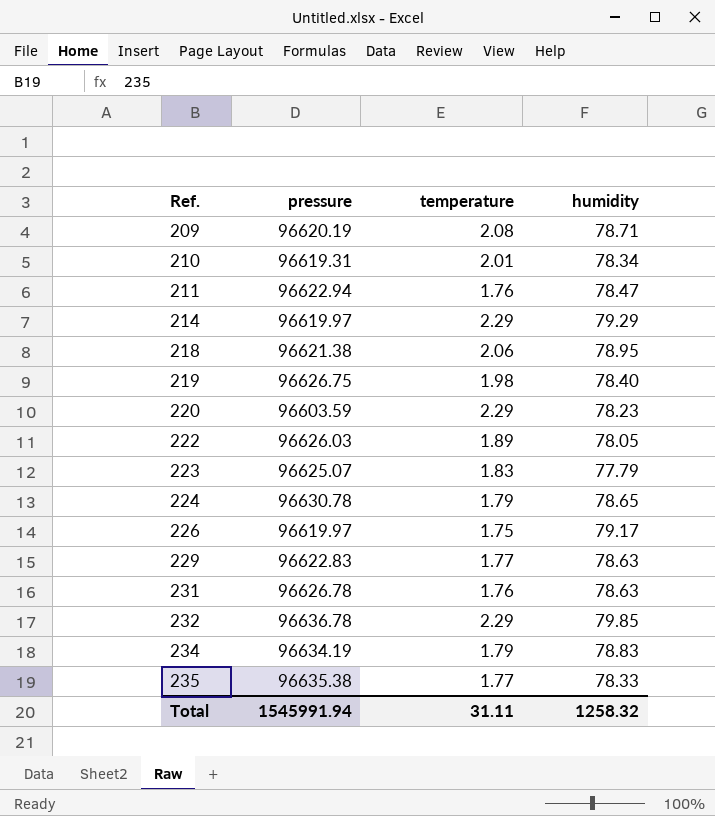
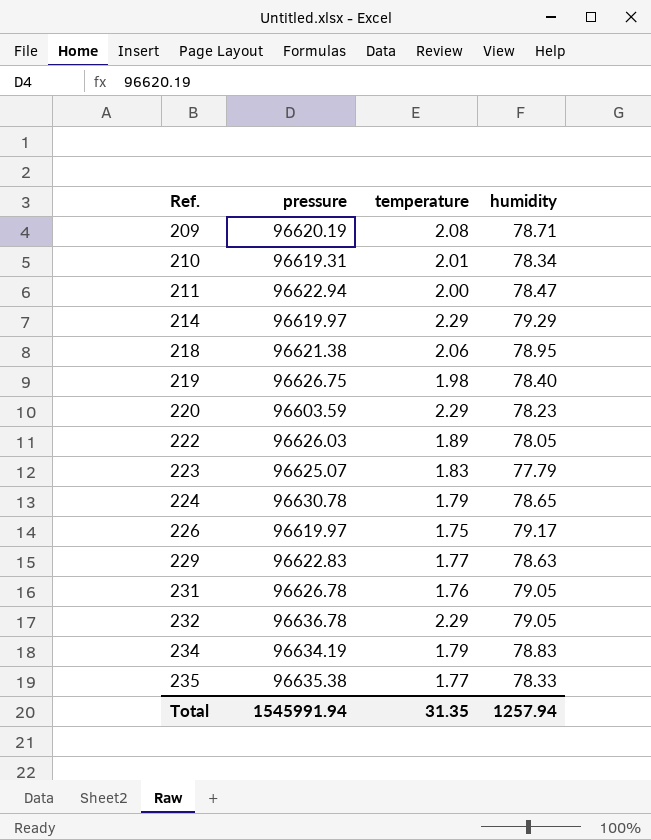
211 | temperature: 1.76 -> 2.00
231 | humidity: 78.63 -> 79.05
232 | humidity: 79.85 -> 79.05
Total | temperature: 31.11 -> 31.35
Total | humidity: 1258.32 -> 1257.94

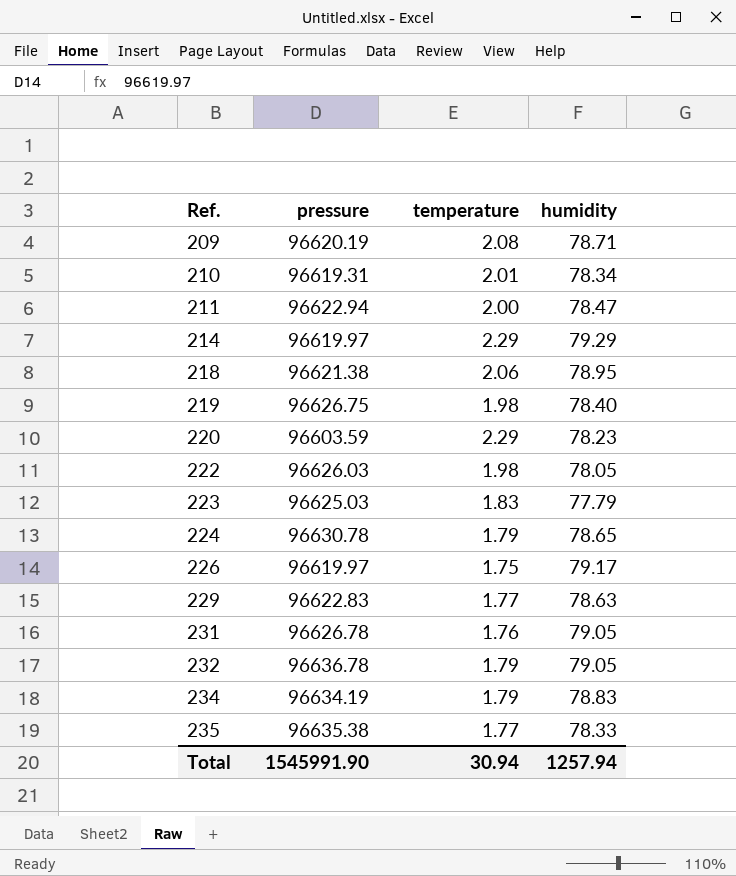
222 | temperature: 1.89 -> 1.98
223 | pressure: 96625.07 -> 96625.03
232 | temperature: 2.29 -> 1.79
Total | pressure: 1545991.94 -> 1545991.90
Total | temperature: 31.35 -> 30.94

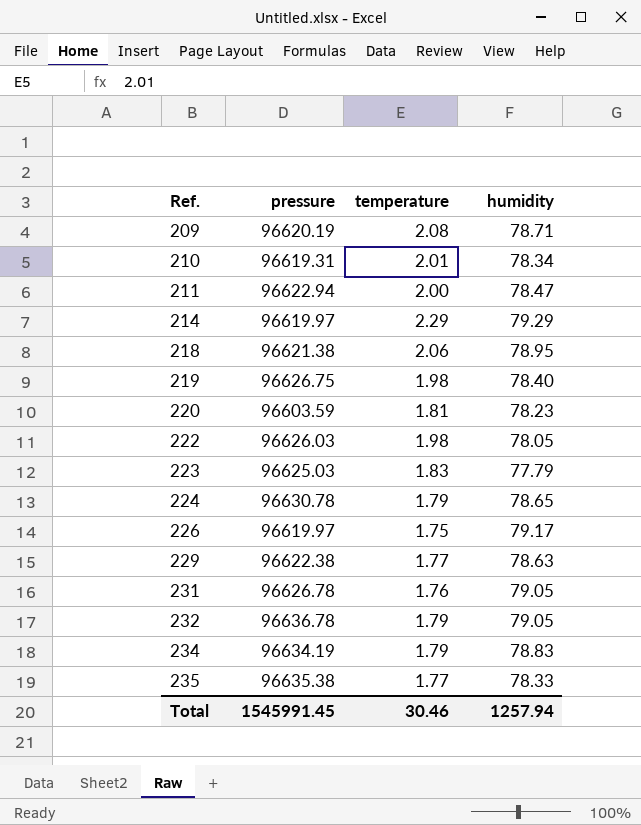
220 | temperature: 2.29 -> 1.81
229 | pressure: 96622.83 -> 96622.38
Total | pressure: 1545991.90 -> 1545991.45
Total | temperature: 30.94 -> 30.46

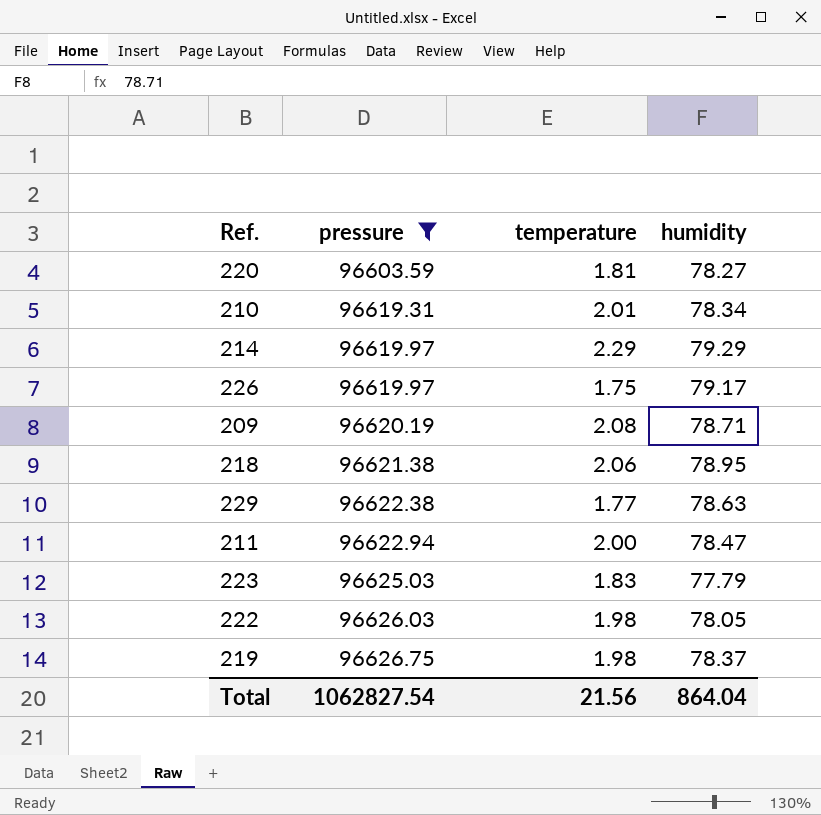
filter: none -> pressure <= 96626.75
row order: Ref. ascending -> pressure ascending
220 | humidity: 78.23 -> 78.27
219 | humidity: 78.40 -> 78.37
Total | pressure: 1545991.45 -> 1062827.54
Total | temperature: 30.46 -> 21.56
Total | humidity: 1257.94 -> 864.04

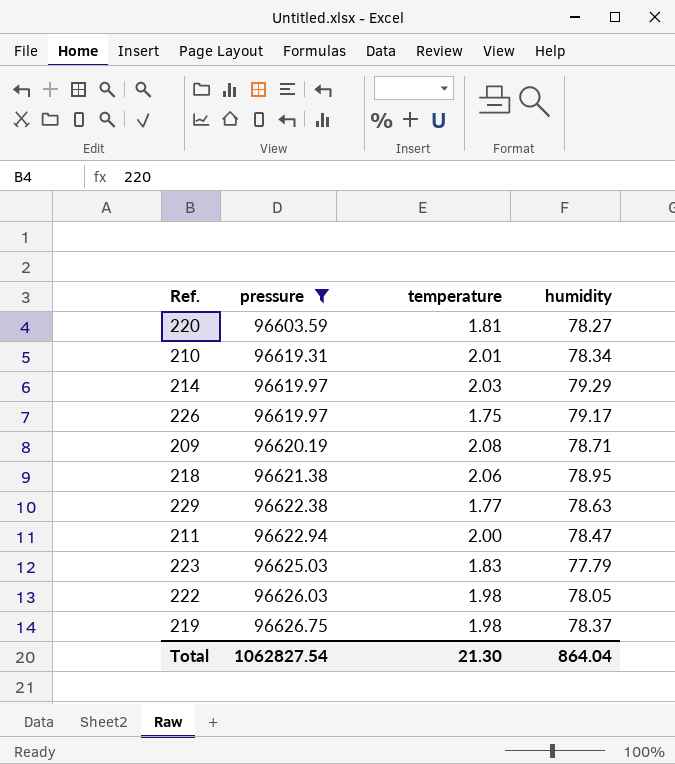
214 | temperature: 2.29 -> 2.03
Total | temperature: 21.56 -> 21.30

